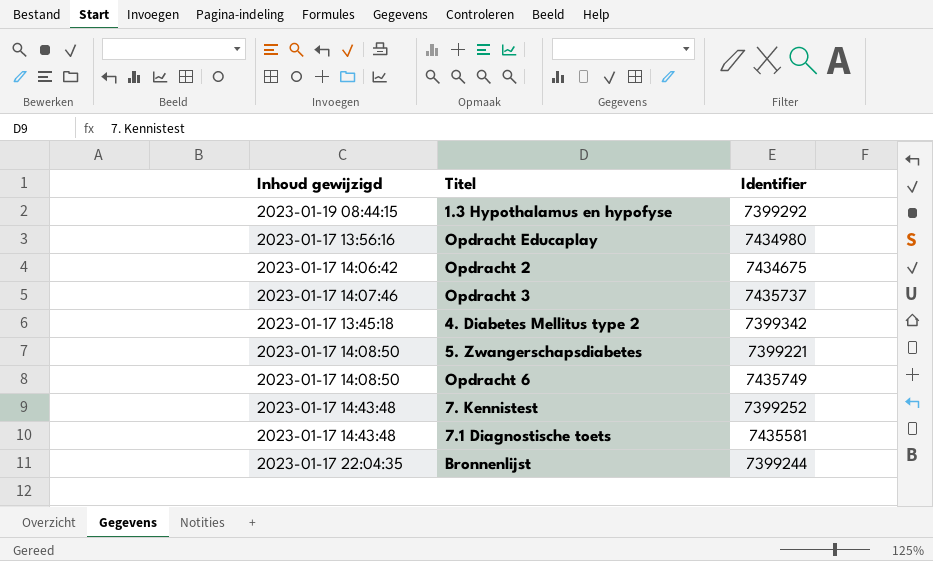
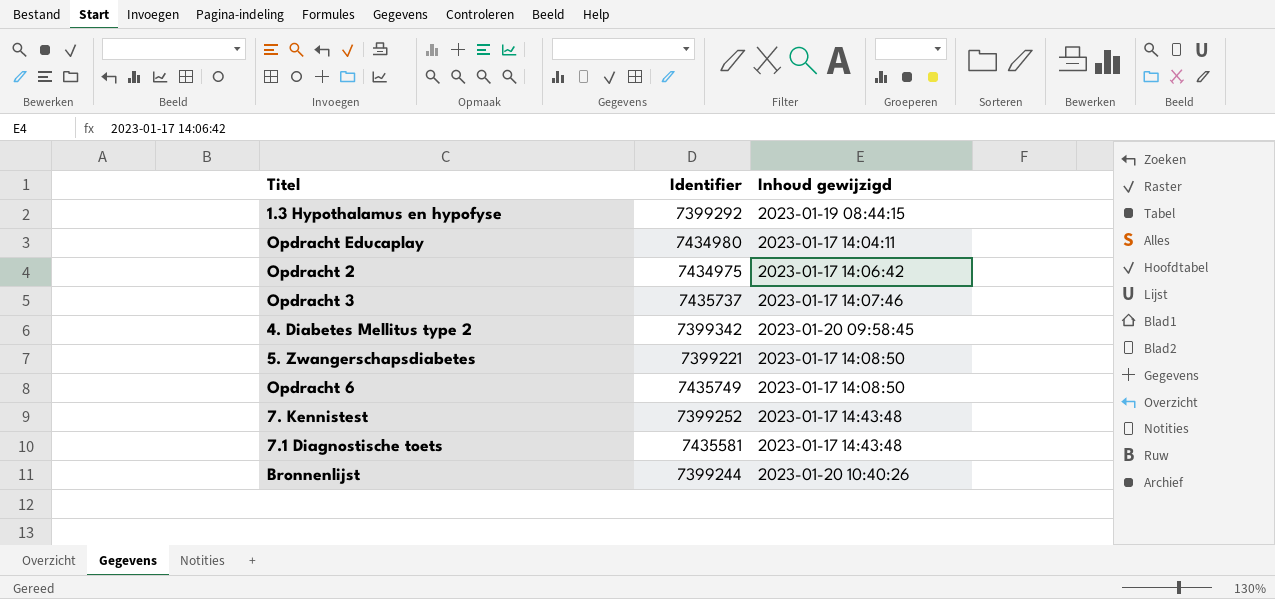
column Inhoud gewijzigd | position: 1 -> 3
Opdracht Educaplay | Inhoud gewijzigd: 2023-01-17 13:56:16 -> 2023-01-17 14:04:11
Opdracht 2 | Identifier: 7434675 -> 7434975
4. Diabetes Mellitus type 2 | Inhoud gewijzigd: 2023-01-17 13:45:18 -> 2023-01-20 09:58:45
Bronnenlijst | Inhoud gewijzigd: 2023-01-17 22:04:35 -> 2023-01-20 10:40:26

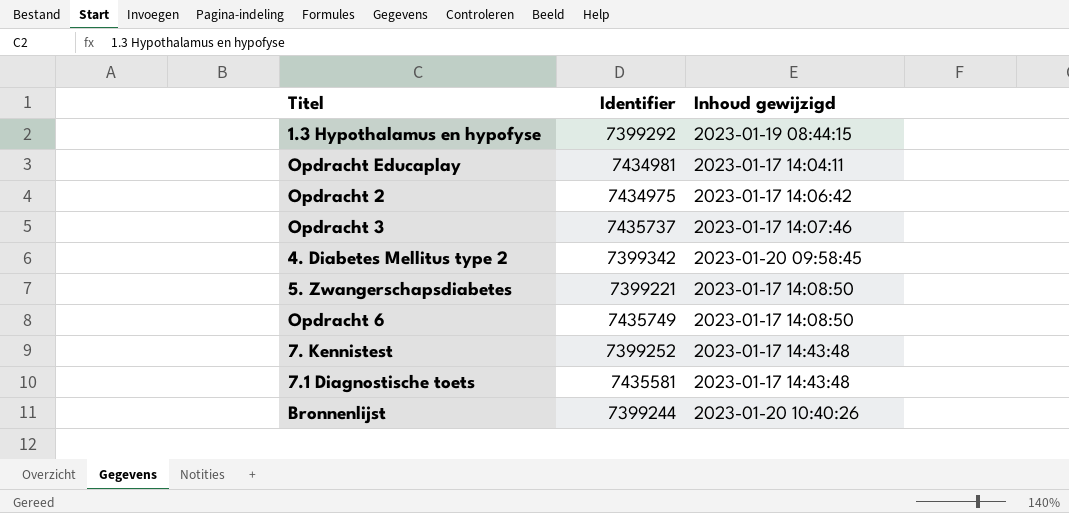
Opdracht Educaplay | Identifier: 7434980 -> 7434981

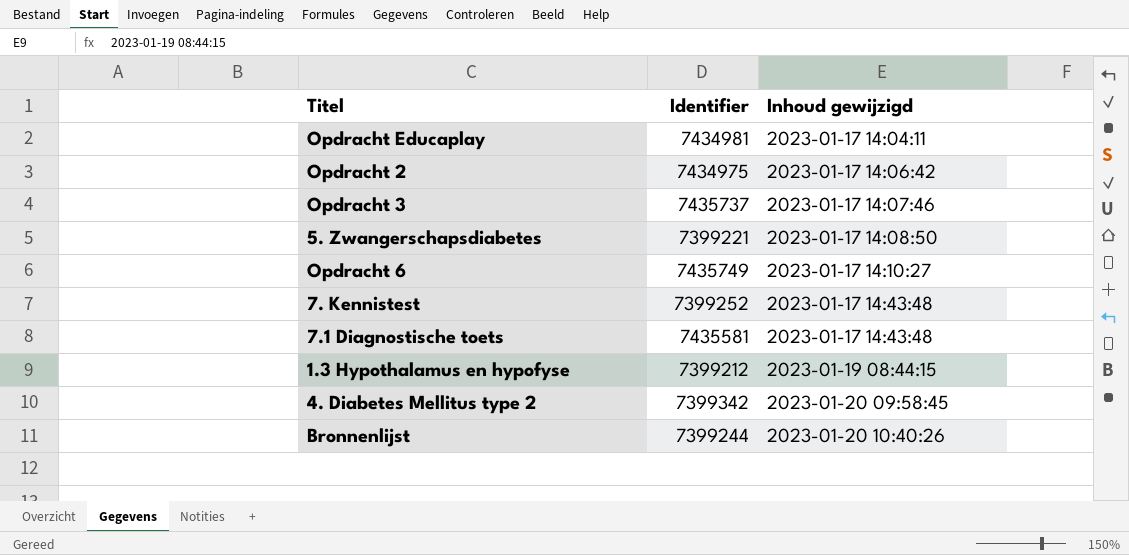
row order: none -> Inhoud gewijzigd ascending
Opdracht 6 | Inhoud gewijzigd: 2023-01-17 14:08:50 -> 2023-01-17 14:10:27
1.3 Hypothalamus en hypofyse | Identifier: 7399292 -> 7399212

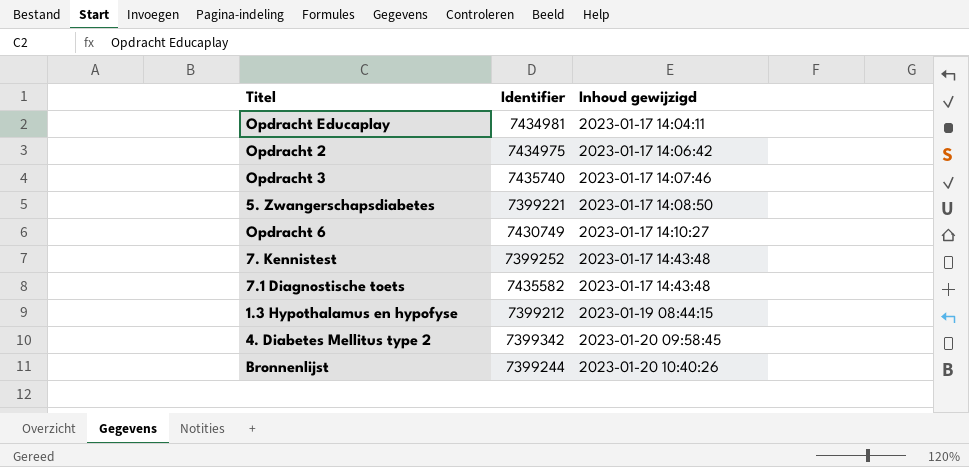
Opdracht 3 | Identifier: 7435737 -> 7435740
Opdracht 6 | Identifier: 7435749 -> 7430749
7.1 Diagnostische toets | Identifier: 7435581 -> 7435582

